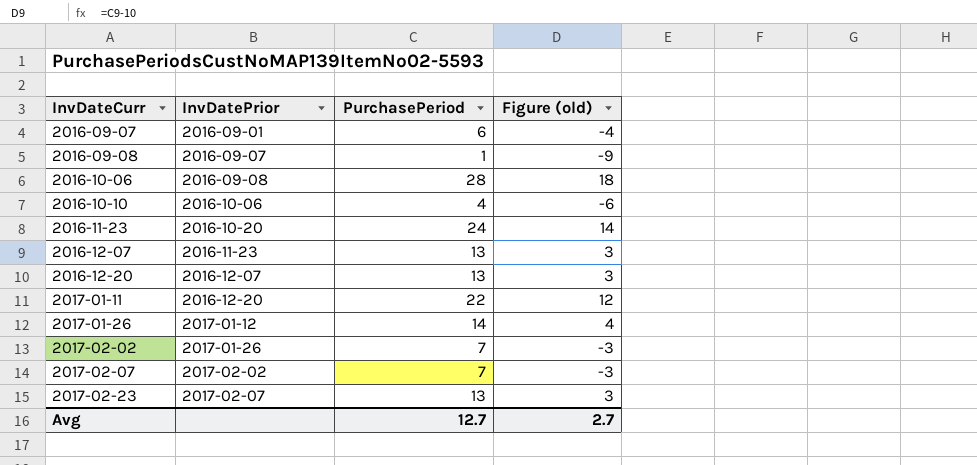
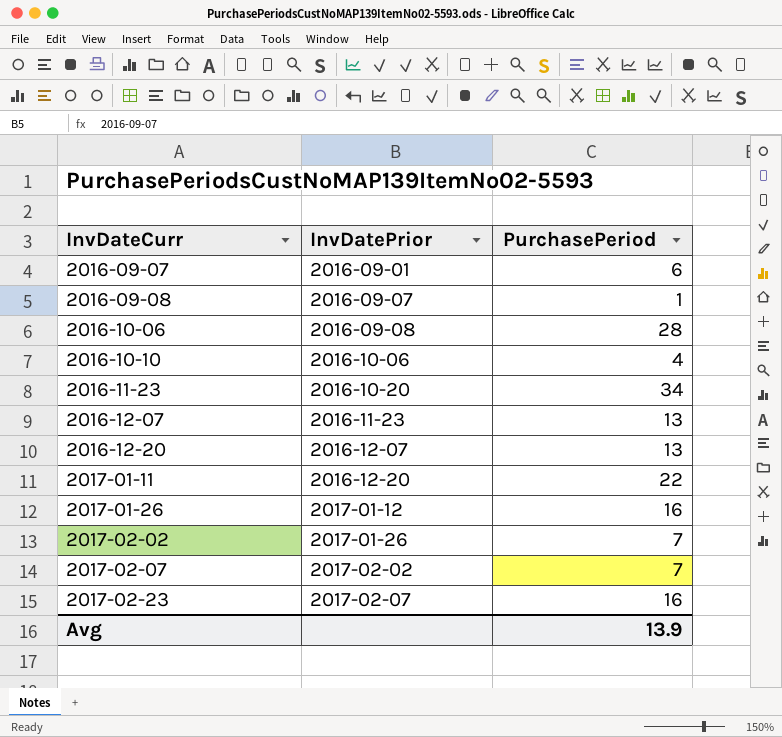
column Figure (old) | formula: [PurchasePeriod] - 10 -> none
2016-11-23 | PurchasePeriod: 24 -> 34
2017-01-26 | PurchasePeriod: 14 -> 16
2017-02-23 | PurchasePeriod: 13 -> 16
Avg | PurchasePeriod: 12.7 -> 13.9

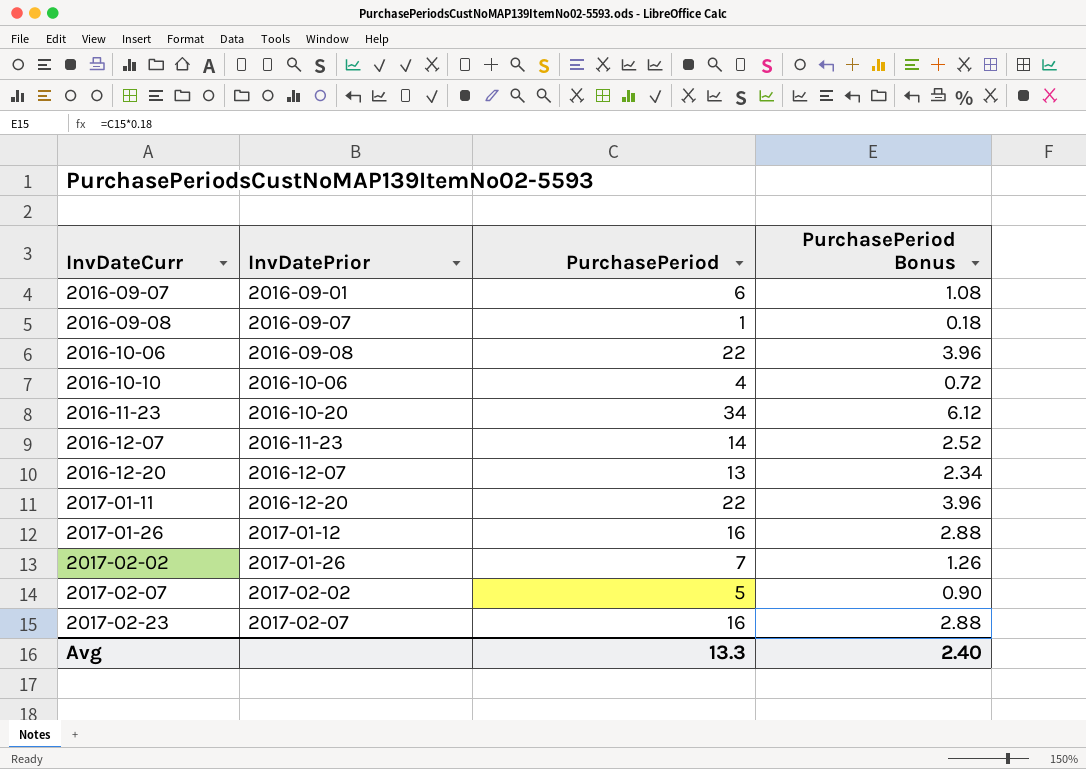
column PurchasePeriod Bonus | formula: none -> [PurchasePeriod] * 0.18
2016-10-06 | PurchasePeriod: 28 -> 22
2016-12-07 | PurchasePeriod: 13 -> 14
2017-02-07 | PurchasePeriod: 7 -> 5
Avg | PurchasePeriod: 13.9 -> 13.3

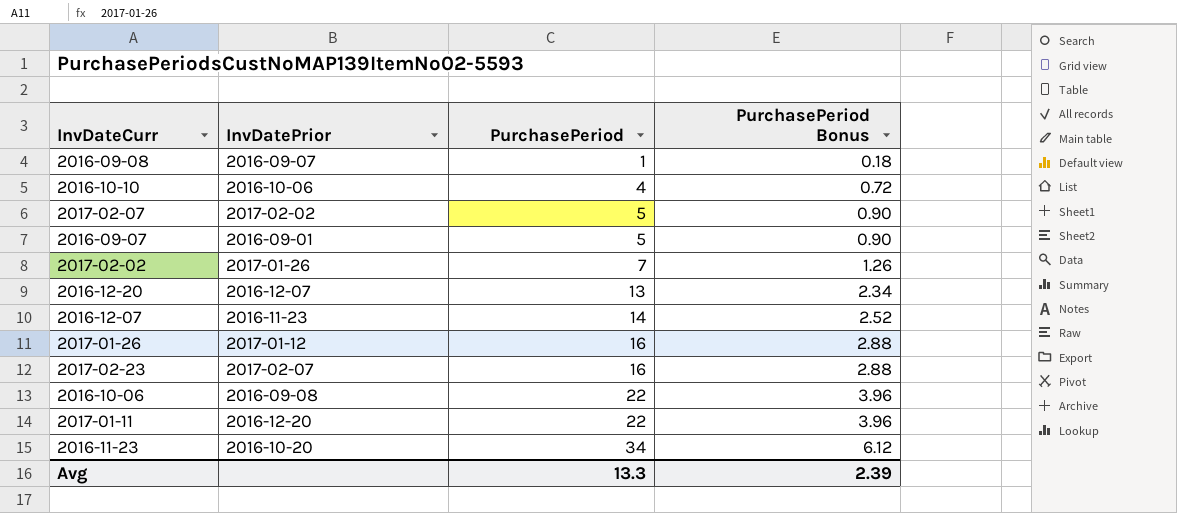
row order: InvDateCurr ascending -> PurchasePeriod ascending
2016-09-07 | PurchasePeriod: 6 -> 5
2016-09-07 | PurchasePeriod Bonus: 1.08 -> 0.90
Avg | PurchasePeriod Bonus: 2.40 -> 2.39

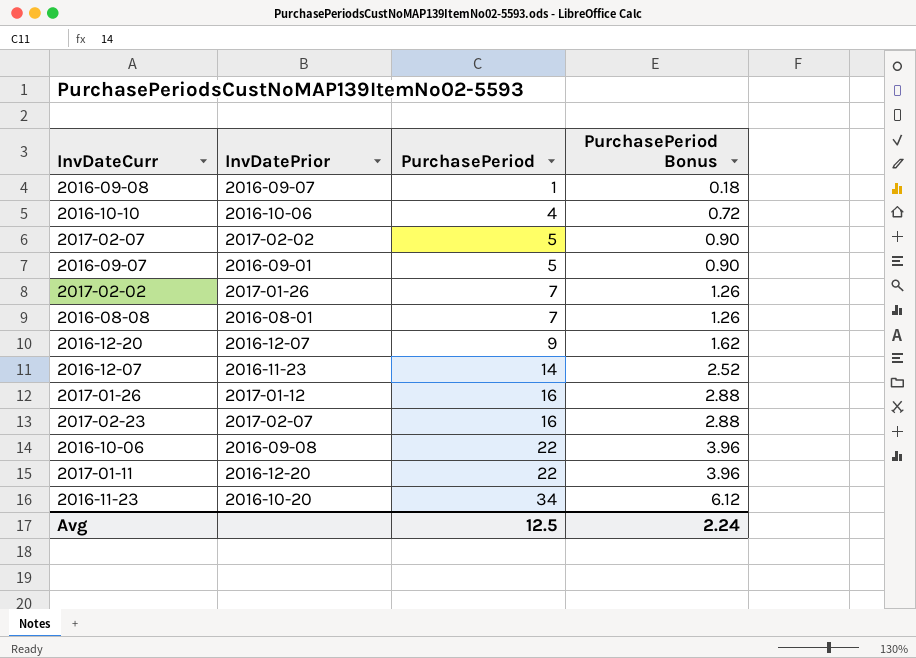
row 2016-08-08: none -> 2016-08-01 | 7 | 1.26
2016-12-20 | PurchasePeriod: 13 -> 9
2016-12-20 | PurchasePeriod Bonus: 2.34 -> 1.62
Avg | PurchasePeriod: 13.3 -> 12.5
Avg | PurchasePeriod Bonus: 2.39 -> 2.24

